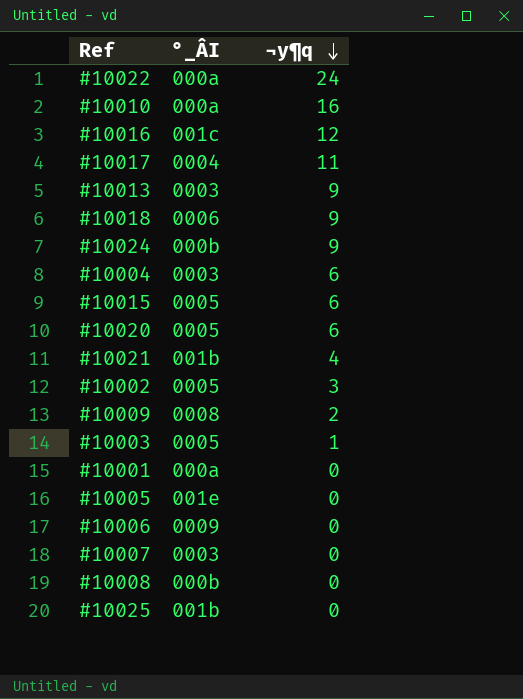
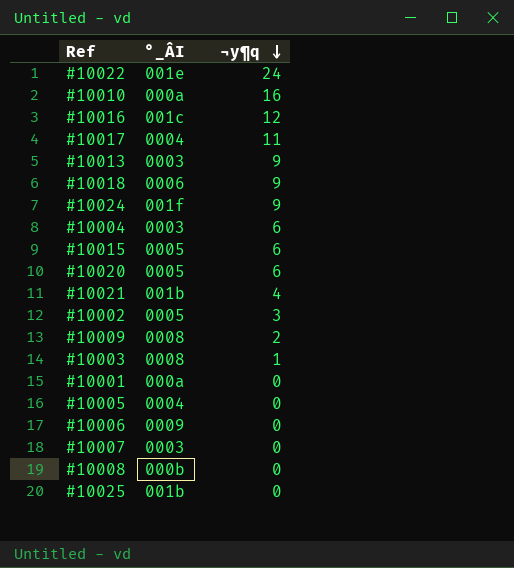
#10022 | °_ÂI: 000a -> 001e
#10024 | °_ÂI: 000b -> 001f
#10003 | °_ÂI: 0005 -> 0008
#10005 | °_ÂI: 001e -> 0004

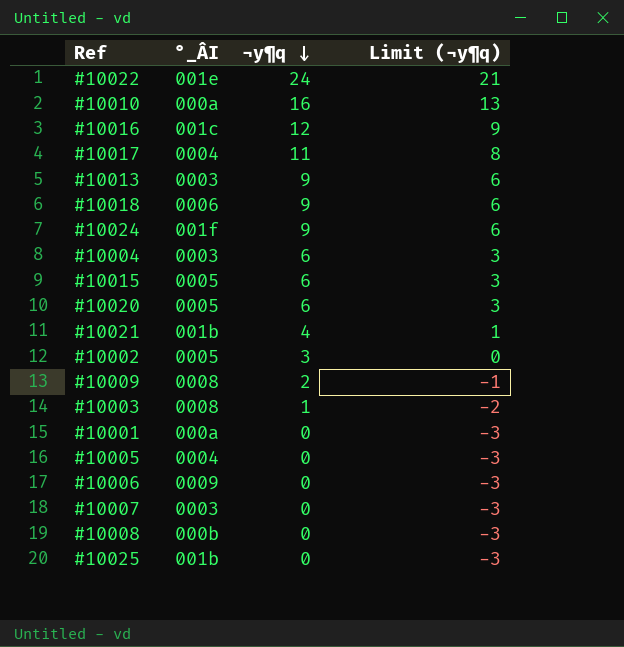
column Limit (¬y¶q) | formula: none -> [¬y¶q] - 3

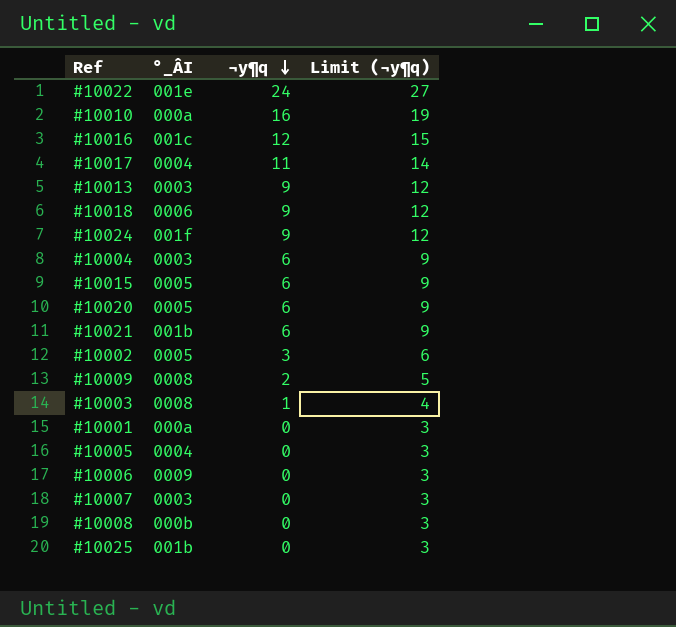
column Limit (¬y¶q) | formula: [¬y¶q] - 3 -> [¬y¶q] + 3
#10021 | ¬y¶q: 4 -> 6

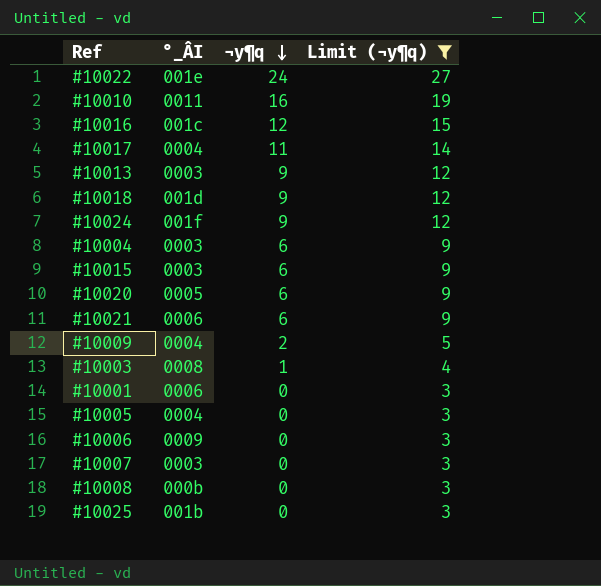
filter: none -> Limit (¬y¶q) != 6
#10010 | °_ÂI: 000a -> 0011
#10018 | °_ÂI: 0006 -> 001d
#10015 | °_ÂI: 0005 -> 0003
#10021 | °_ÂI: 001b -> 0006
#10009 | °_ÂI: 0008 -> 0004
#10001 | °_ÂI: 000a -> 0006

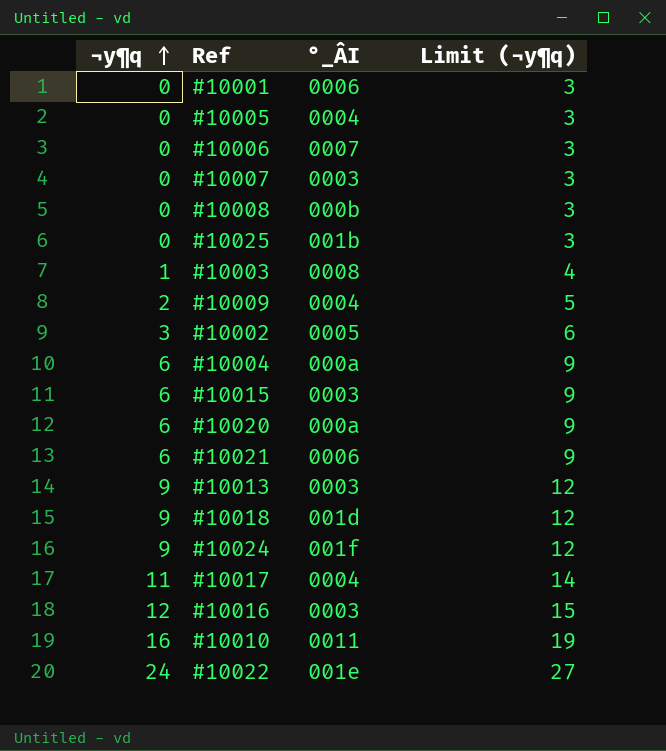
filter: Limit (¬y¶q) != 6 -> none
row order: ¬y¶q descending -> ¬y¶q ascending
column ¬y¶q | position: 3 -> 1
#10006 | °_ÂI: 0009 -> 0007
#10004 | °_ÂI: 0003 -> 000a
#10020 | °_ÂI: 0005 -> 000a
#10016 | °_ÂI: 001c -> 0003

